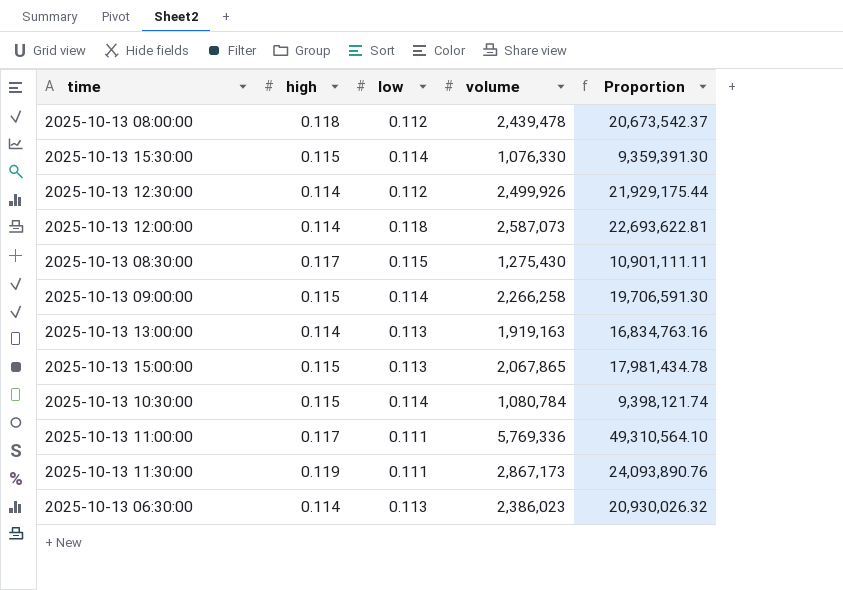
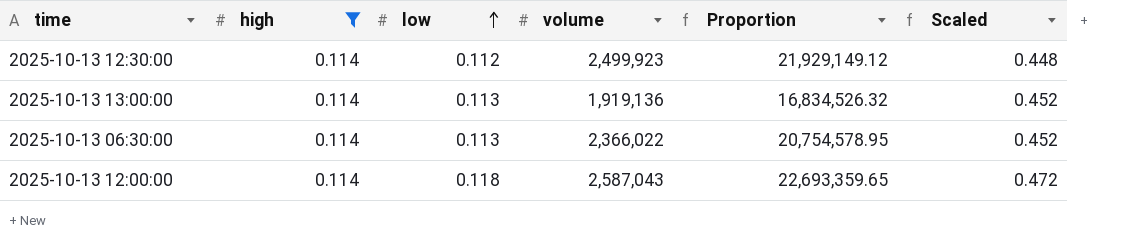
filter: none -> high = 0.114
row order: none -> low ascending
column Scaled | formula: none -> [low] * 4
2025-10-13 12:30:00 | volume: 2,499,926 -> 2,499,923
2025-10-13 12:30:00 | Proportion: 21,929,175.44 -> 21,929,149.12
2025-10-13 13:00:00 | volume: 1,919,163 -> 1,919,136
2025-10-13 13:00:00 | Proportion: 16,834,763.16 -> 16,834,526.32
2025-10-13 06:30:00 | volume: 2,386,023 -> 2,366,022
2025-10-13 06:30:00 | Proportion: 20,930,026.32 -> 20,754,578.95
2025-10-13 12:00:00 | volume: 2,587,073 -> 2,587,043
2025-10-13 12:00:00 | Proportion: 22,693,622.81 -> 22,693,359.65

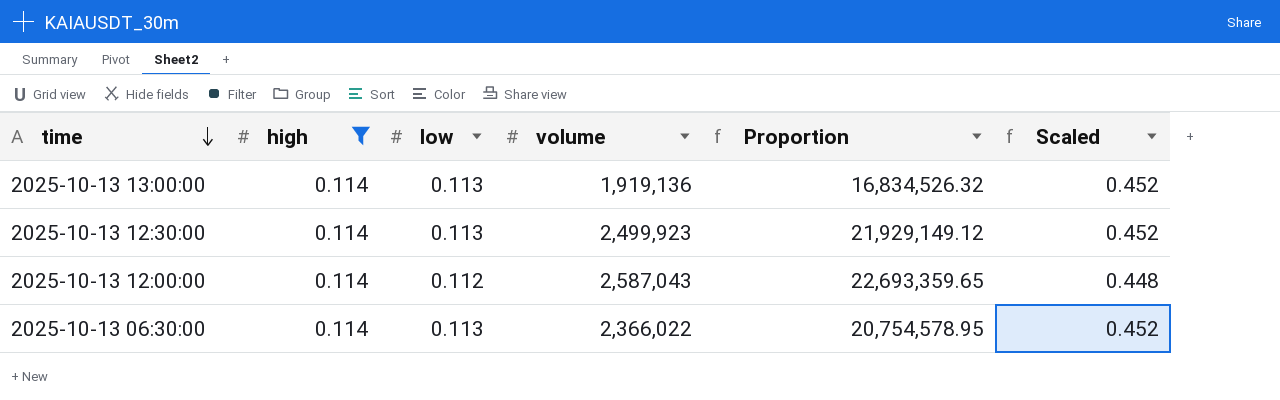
row order: low ascending -> time descending
2025-10-13 12:30:00 | low: 0.112 -> 0.113
2025-10-13 12:30:00 | Scaled: 0.448 -> 0.452
2025-10-13 12:00:00 | low: 0.118 -> 0.112
2025-10-13 12:00:00 | Scaled: 0.472 -> 0.448

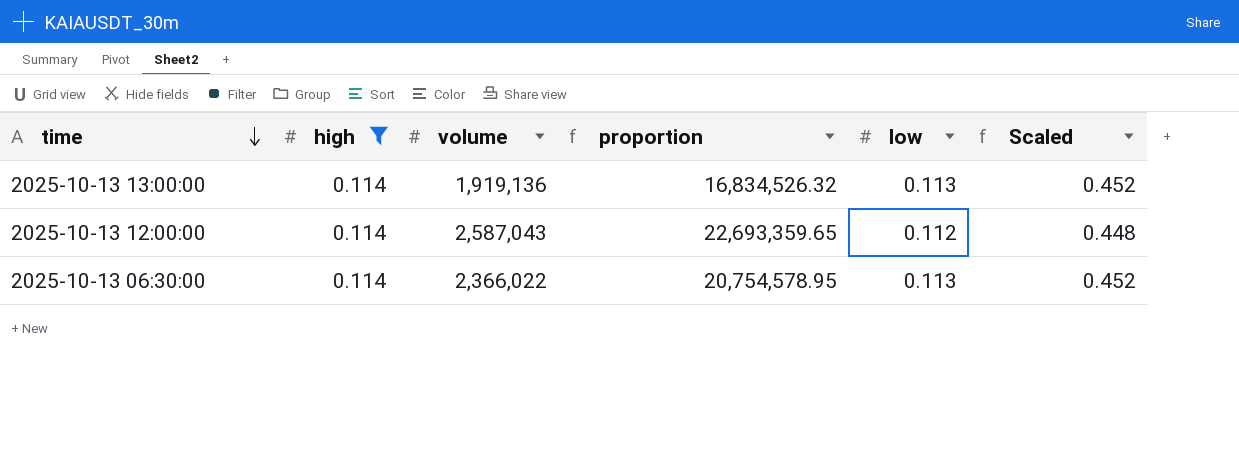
column name: Proportion -> proportion
column low | position: 3 -> 5
row 2025-10-13 12:30:00: 0.114 | 0.113 | 2,499,923 | 21,929,149.12 | 0.452 -> none

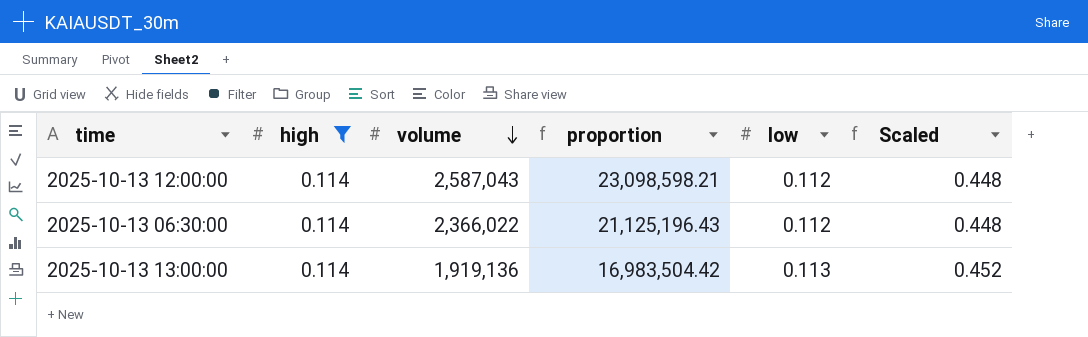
row order: time descending -> volume descending
column proportion | formula: [volume] / [high] -> [volume] / [low]
2025-10-13 06:30:00 | low: 0.113 -> 0.112
2025-10-13 06:30:00 | Scaled: 0.452 -> 0.448

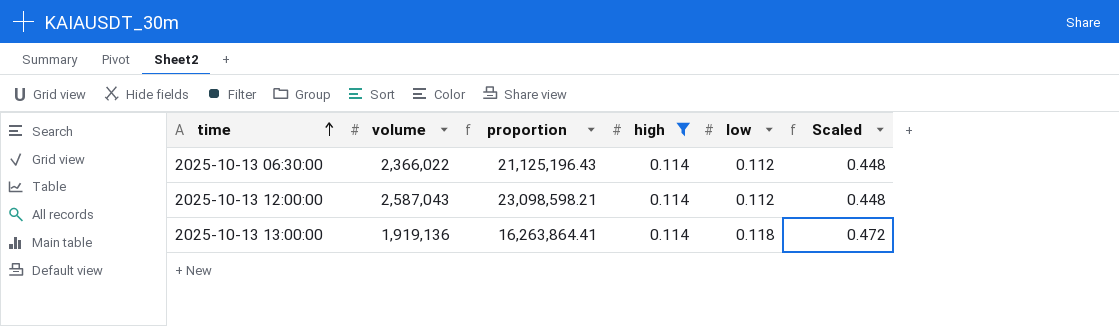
row order: volume descending -> time ascending
column high | position: 2 -> 4
2025-10-13 13:00:00 | proportion: 16,983,504.42 -> 16,263,864.41
2025-10-13 13:00:00 | low: 0.113 -> 0.118
2025-10-13 13:00:00 | Scaled: 0.452 -> 0.472

